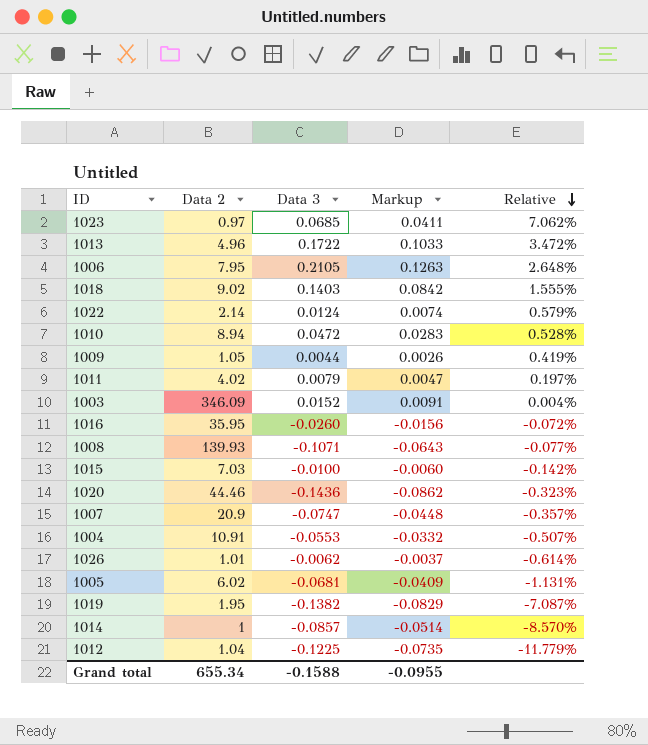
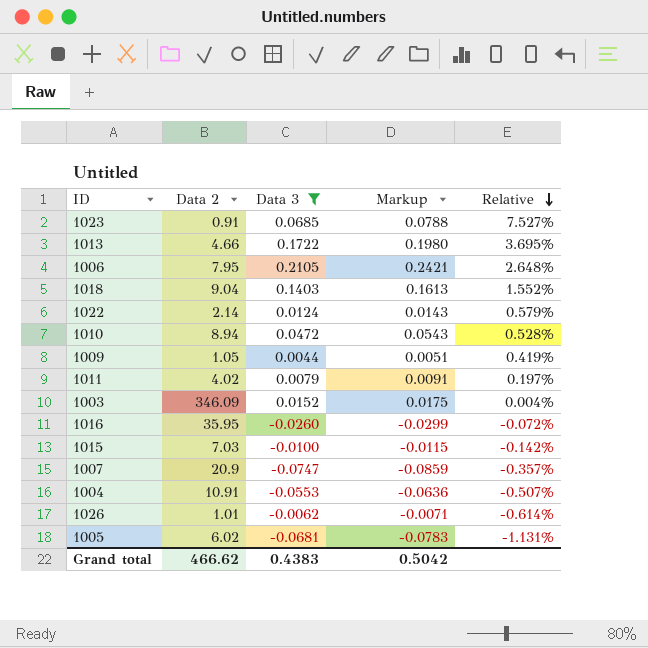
filter: none -> Data 3 >= -0.0747
column Markup | formula: [Data 3] * 0.6 -> [Data 3] * 1.15
1023 | Data 2: 0.97 -> 0.91
1023 | Relative: 7.062% -> 7.527%
1013 | Data 2: 4.96 -> 4.66
1013 | Relative: 3.472% -> 3.695%
1018 | Data 2: 9.02 -> 9.04
1018 | Relative: 1.555% -> 1.552%
Grand total | Data 2: 655.34 -> 466.62
Grand total | Data 3: -0.1588 -> 0.4383
Grand total | Markup: -0.0955 -> 0.5042

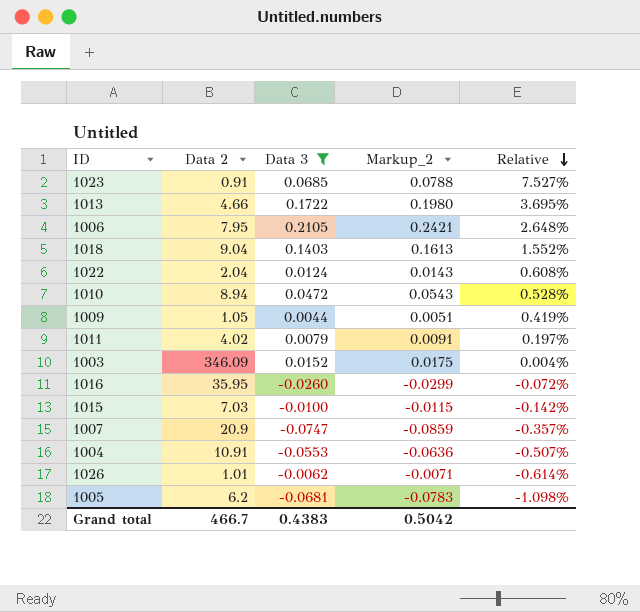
column name: Markup -> Markup_2
1022 | Data 2: 2.14 -> 2.04
1022 | Relative: 0.579% -> 0.608%
1005 | Data 2: 6.02 -> 6.2
1005 | Relative: -1.131% -> -1.098%
Grand total | Data 2: 466.62 -> 466.7

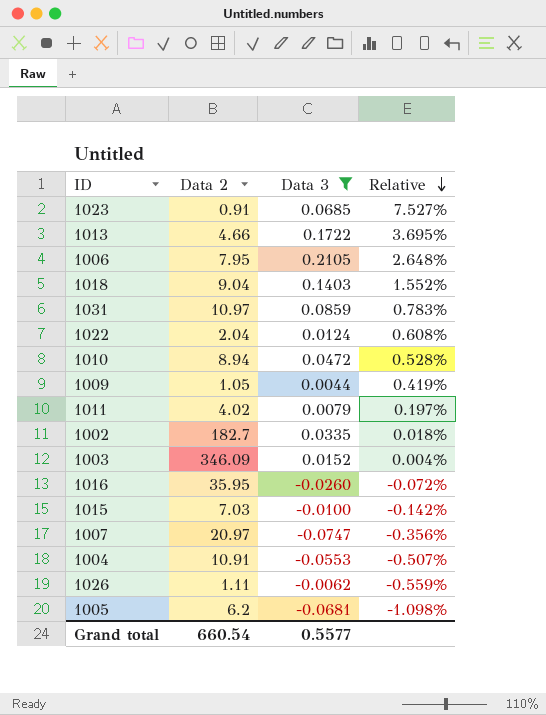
column Markup_2 | formula: [Data 3] * 1.15 -> none
row 1031: none -> 10.97 | 0.0859 | 0.783%
row 1002: none -> 182.7 | 0.0335 | 0.018%
1007 | Data 2: 20.9 -> 20.97
1007 | Relative: -0.357% -> -0.356%
1026 | Data 2: 1.01 -> 1.11
1026 | Relative: -0.614% -> -0.559%
Grand total | Data 2: 466.7 -> 660.54
Grand total | Data 3: 0.4383 -> 0.5577

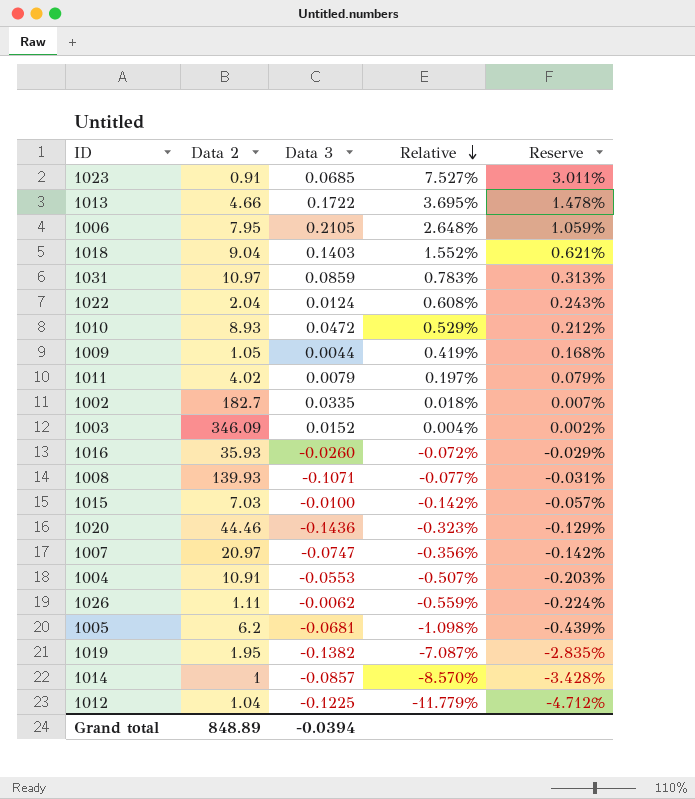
filter: Data 3 >= -0.0747 -> none
column Reserve | formula: none -> [Relative] * 0.4
1010 | Data 2: 8.94 -> 8.93
1010 | Relative: 0.528% -> 0.529%
1016 | Data 2: 35.95 -> 35.93
Grand total | Data 2: 660.54 -> 848.89
Grand total | Data 3: 0.5577 -> -0.0394

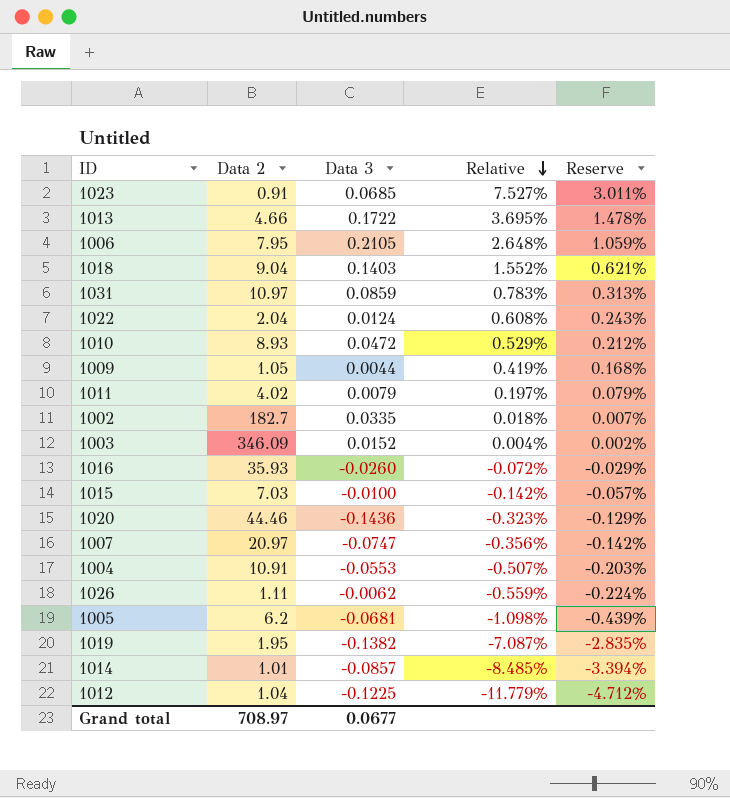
row 1008: 139.93 | -0.1071 | -0.077% | -0.031% -> none
1014 | Data 2: 1 -> 1.01
1014 | Relative: -8.570% -> -8.485%
1014 | Reserve: -3.428% -> -3.394%
Grand total | Data 2: 848.89 -> 708.97
Grand total | Data 3: -0.0394 -> 0.0677

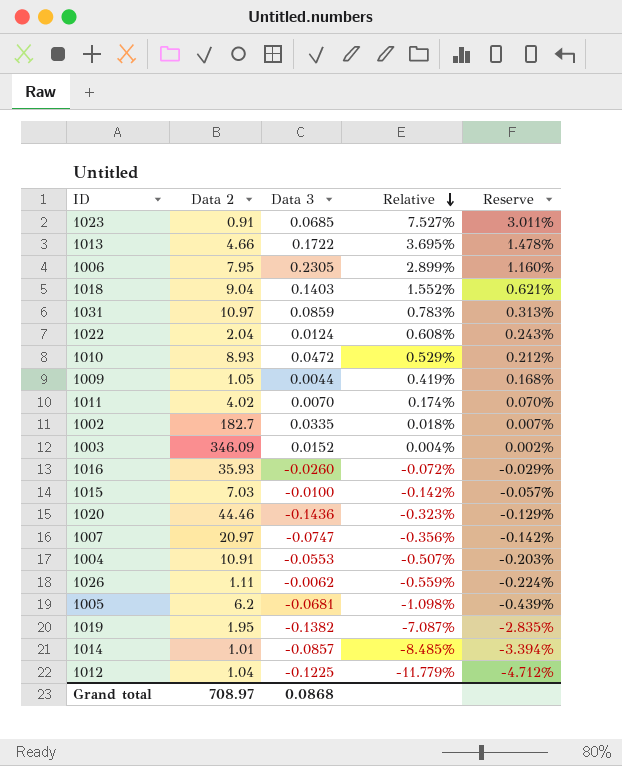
1006 | Data 3: 0.2105 -> 0.2305
1006 | Relative: 2.648% -> 2.899%
1006 | Reserve: 1.059% -> 1.160%
1011 | Data 3: 0.0079 -> 0.0070
1011 | Relative: 0.197% -> 0.174%
1011 | Reserve: 0.079% -> 0.070%
Grand total | Data 3: 0.0677 -> 0.0868

